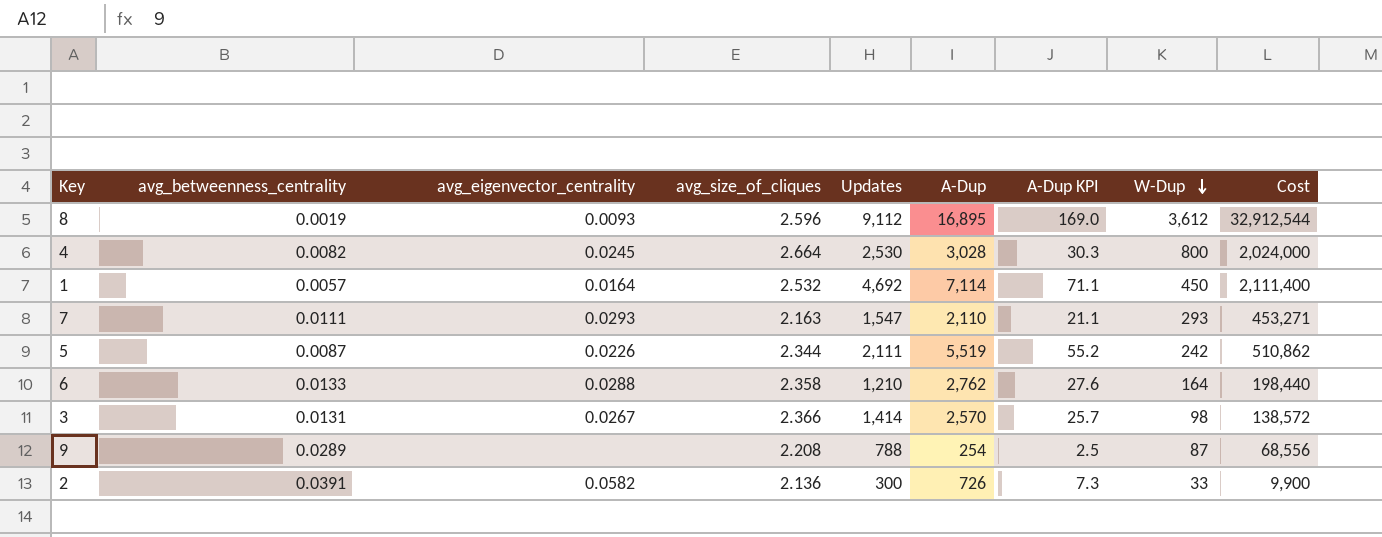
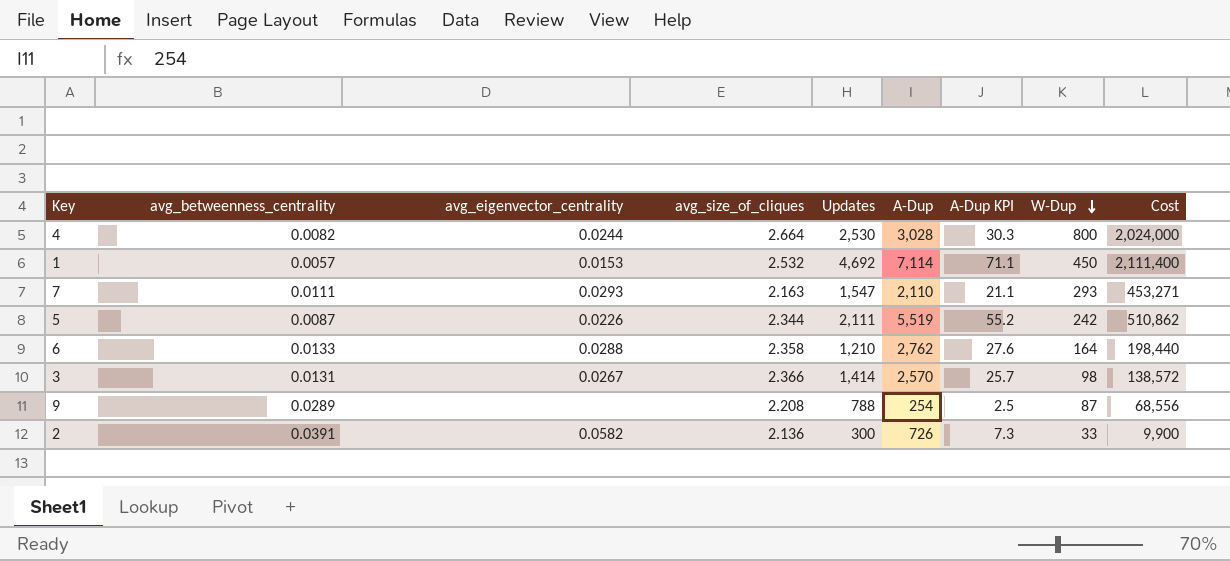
row 8: 0.0019 | 0.0093 | 2.596 | 9,112 | 16,895 | 169.0 | 3,612 | 32,912,544 -> none
4 | avg_eigenvector_centrality: 0.0245 -> 0.0244
1 | avg_eigenvector_centrality: 0.0164 -> 0.0153

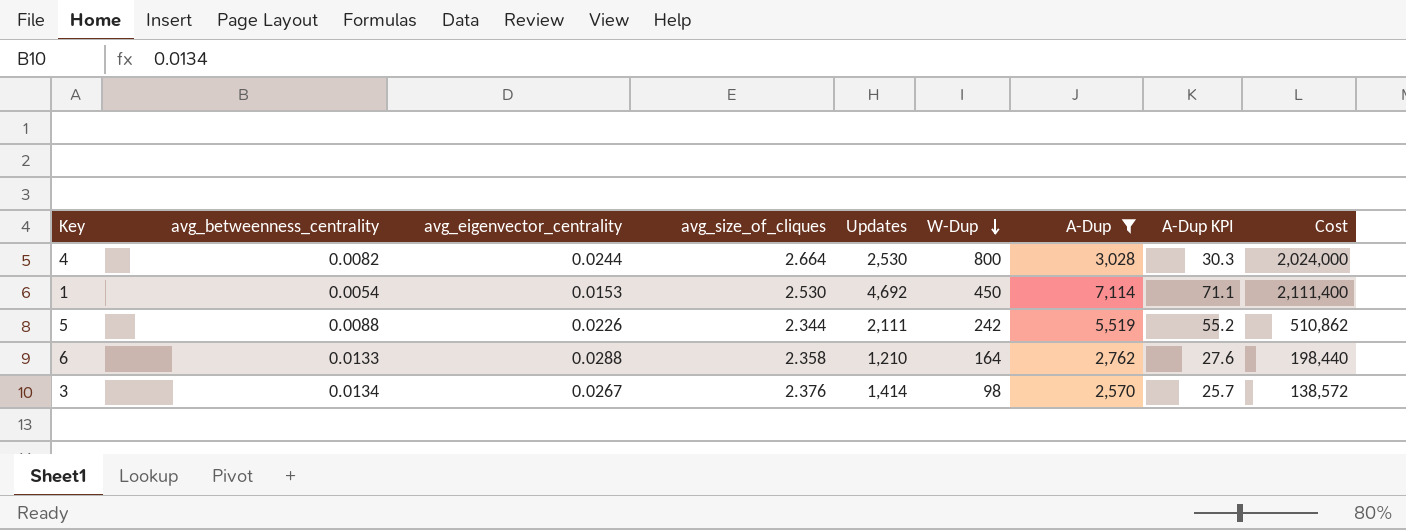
filter: none -> A-Dup >= 2,570
column W-Dup | position: 8 -> 6
1 | avg_betweenness_centrality: 0.0057 -> 0.0054
1 | avg_size_of_cliques: 2.532 -> 2.530
5 | avg_betweenness_centrality: 0.0087 -> 0.0088
3 | avg_betweenness_centrality: 0.0131 -> 0.0134
3 | avg_size_of_cliques: 2.366 -> 2.376

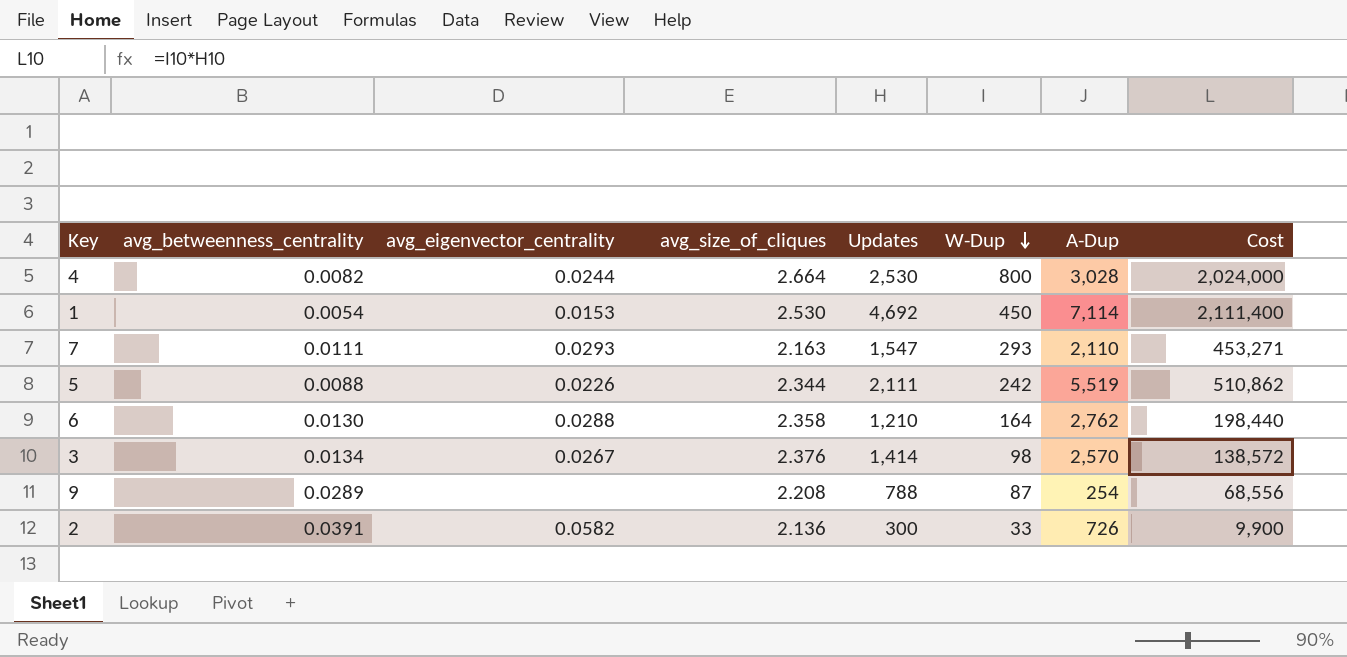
filter: A-Dup >= 2,570 -> none
column A-Dup KPI | formula: [A-Dup] * 0.01 -> none
6 | avg_betweenness_centrality: 0.0133 -> 0.0130

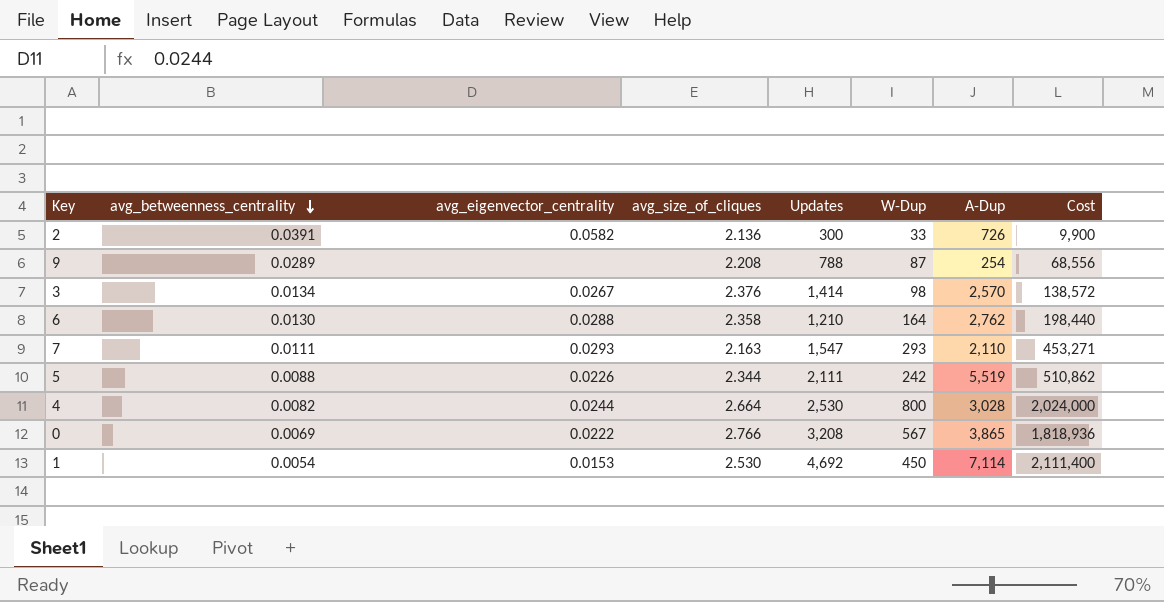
row order: W-Dup descending -> avg_betweenness_centrality descending
row 0: none -> 0.0069 | 0.0222 | 2.766 | 3,208 | 567 | 3,865 | 1,818,936

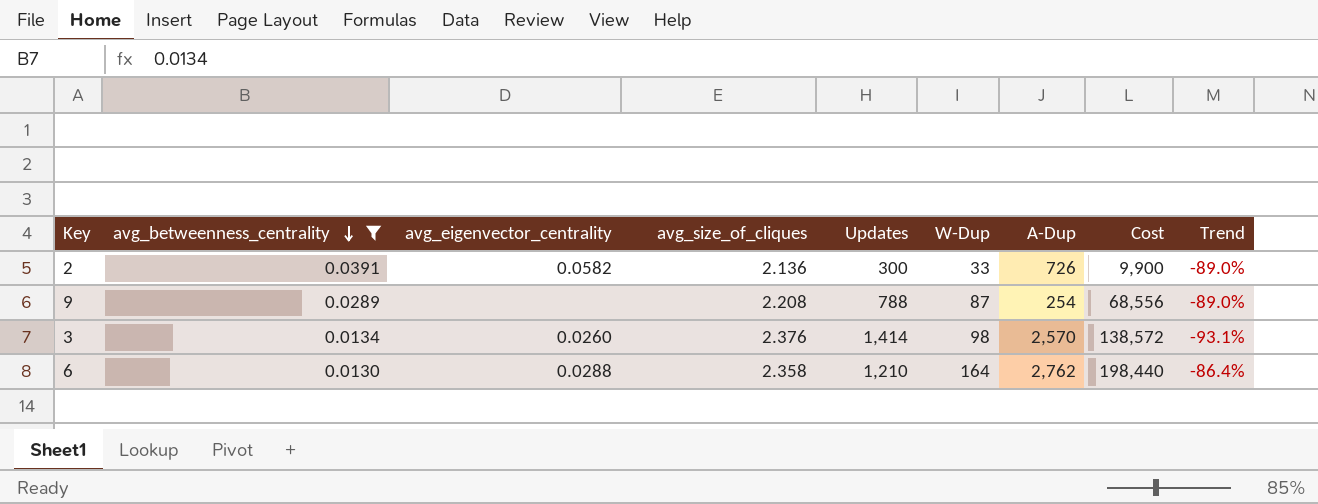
filter: none -> avg_betweenness_centrality >= 0.0130
column Trend | formula: none -> ([W-Dup] - [Updates]) / [Updates]
3 | avg_eigenvector_centrality: 0.0267 -> 0.0260

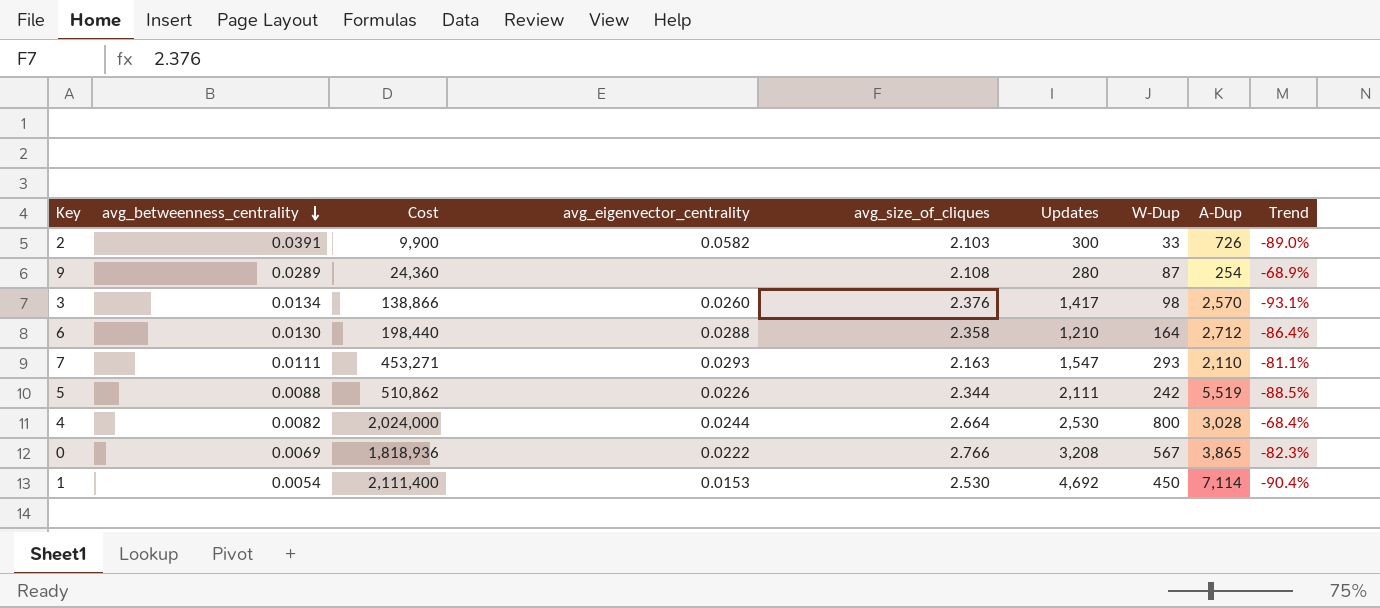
filter: avg_betweenness_centrality >= 0.0130 -> none
column Cost | position: 8 -> 3
2 | avg_size_of_cliques: 2.136 -> 2.103
9 | Cost: 68,556 -> 24,360
9 | avg_size_of_cliques: 2.208 -> 2.108
9 | Updates: 788 -> 280
9 | Trend: -89.0% -> -68.9%
3 | Cost: 138,572 -> 138,866
3 | Updates: 1,414 -> 1,417
6 | A-Dup: 2,762 -> 2,712

